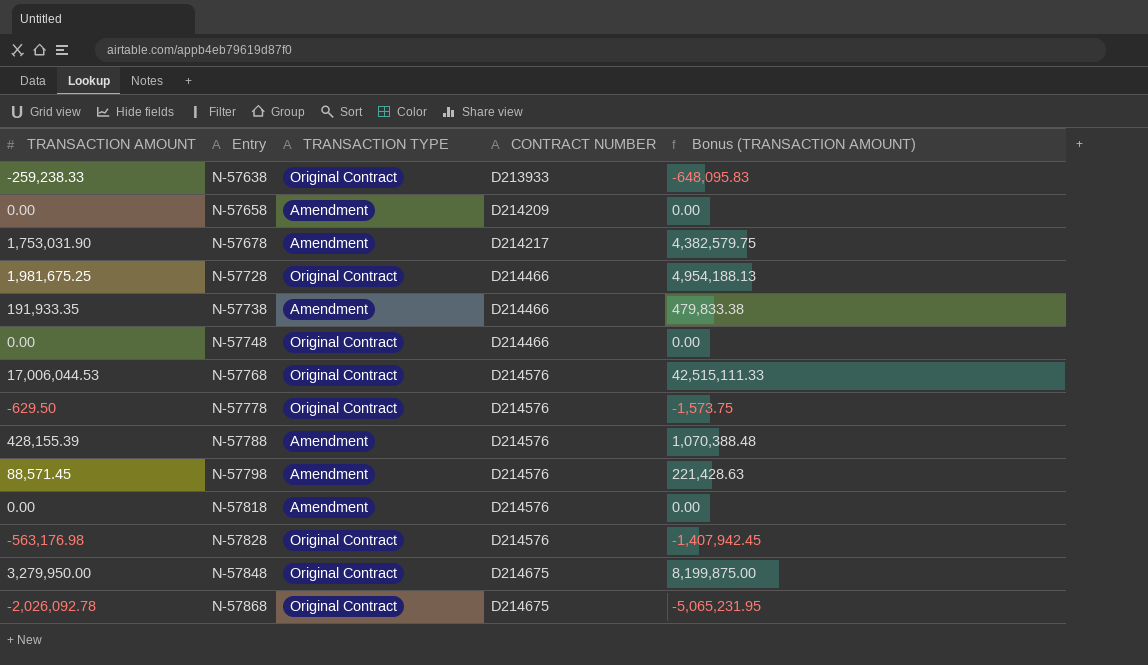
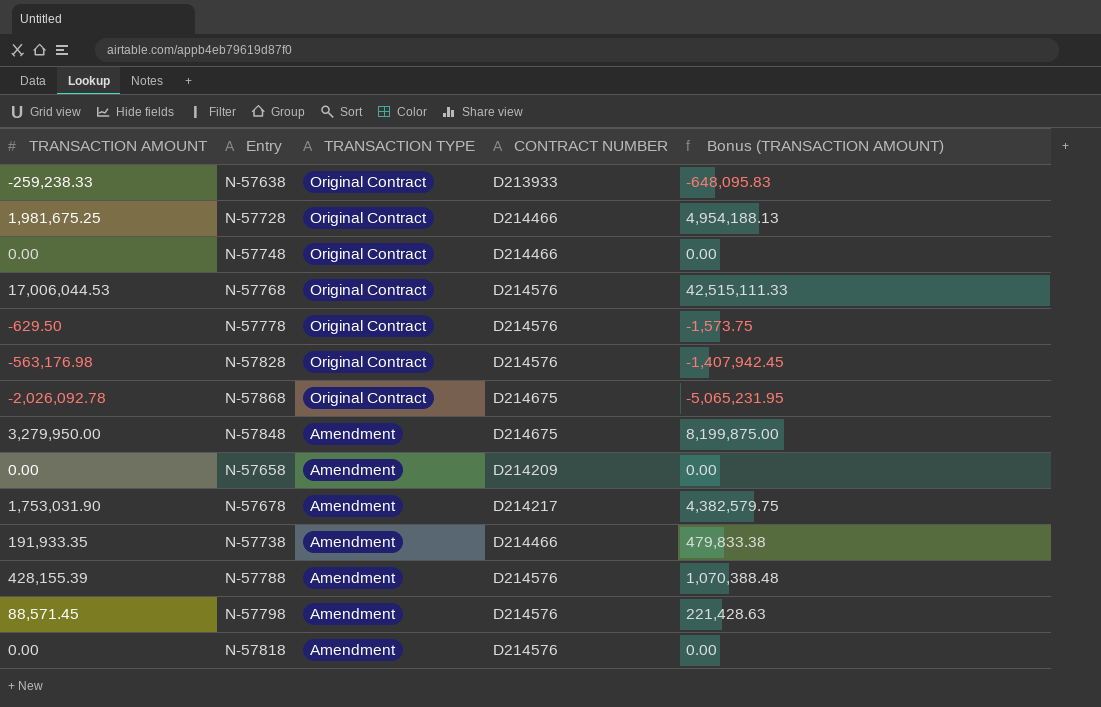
row order: Entry ascending -> TRANSACTION TYPE descending
N-57848 | TRANSACTION TYPE: Original Contract -> Amendment

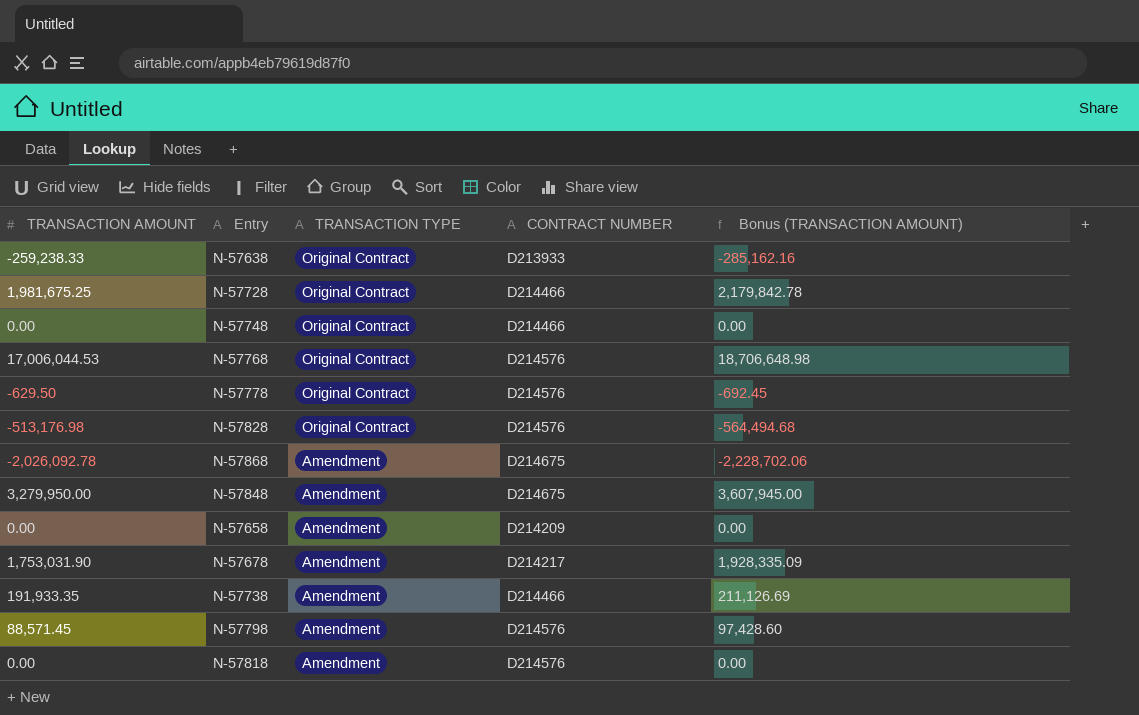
column Bonus (TRANSACTION AMOUNT) | formula: [TRANSACTION AMOUNT] * 2.5 -> [TRANSACTION AMOUNT] * 1.1
row N-57788: 428,155.39 | Amendment | D214576 | 1,070,388.48 -> none
N-57828 | TRANSACTION AMOUNT: -563,176.98 -> -513,176.98
N-57868 | TRANSACTION TYPE: Original Contract -> Amendment

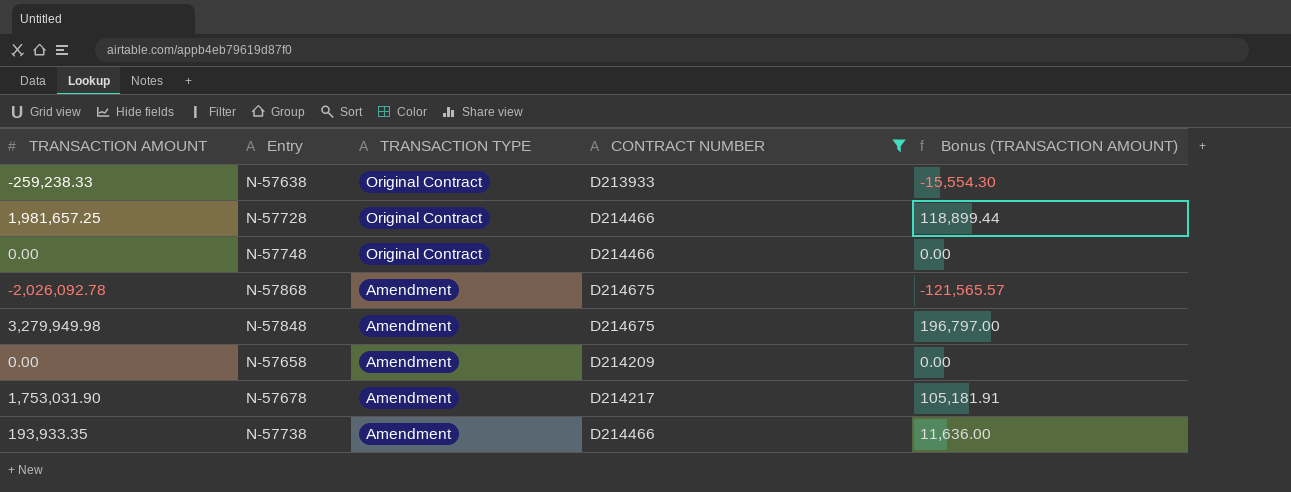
filter: none -> CONTRACT NUMBER != D214576
column Bonus (TRANSACTION AMOUNT) | formula: [TRANSACTION AMOUNT] * 1.1 -> [TRANSACTION AMOUNT] * 0.06
N-57728 | TRANSACTION AMOUNT: 1,981,675.25 -> 1,981,657.25
N-57848 | TRANSACTION AMOUNT: 3,279,950.00 -> 3,279,949.98
N-57738 | TRANSACTION AMOUNT: 191,933.35 -> 193,933.35

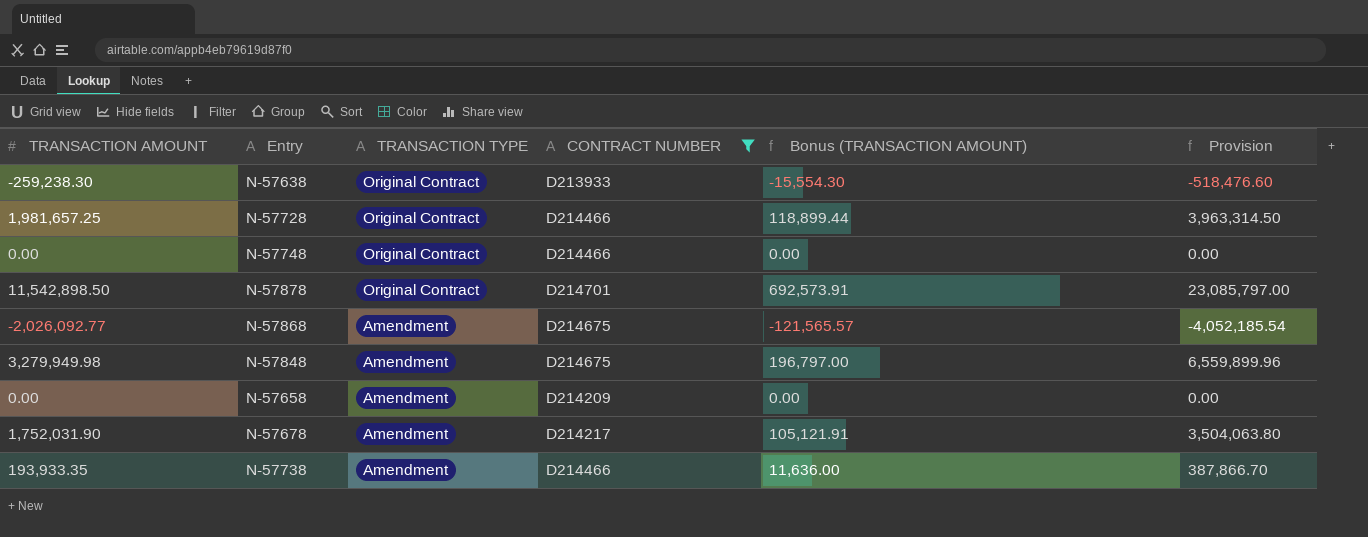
column Provision | formula: none -> [TRANSACTION AMOUNT] * 2
N-57638 | TRANSACTION AMOUNT: -259,238.33 -> -259,238.30
row N-57878: none -> 11,542,898.50 | Original Contract | D214701 | 692,573.91 | 23,085,797.00
N-57868 | TRANSACTION AMOUNT: -2,026,092.78 -> -2,026,092.77
N-57678 | TRANSACTION AMOUNT: 1,753,031.90 -> 1,752,031.90
N-57678 | Bonus (TRANSACTION AMOUNT): 105,181.91 -> 105,121.91

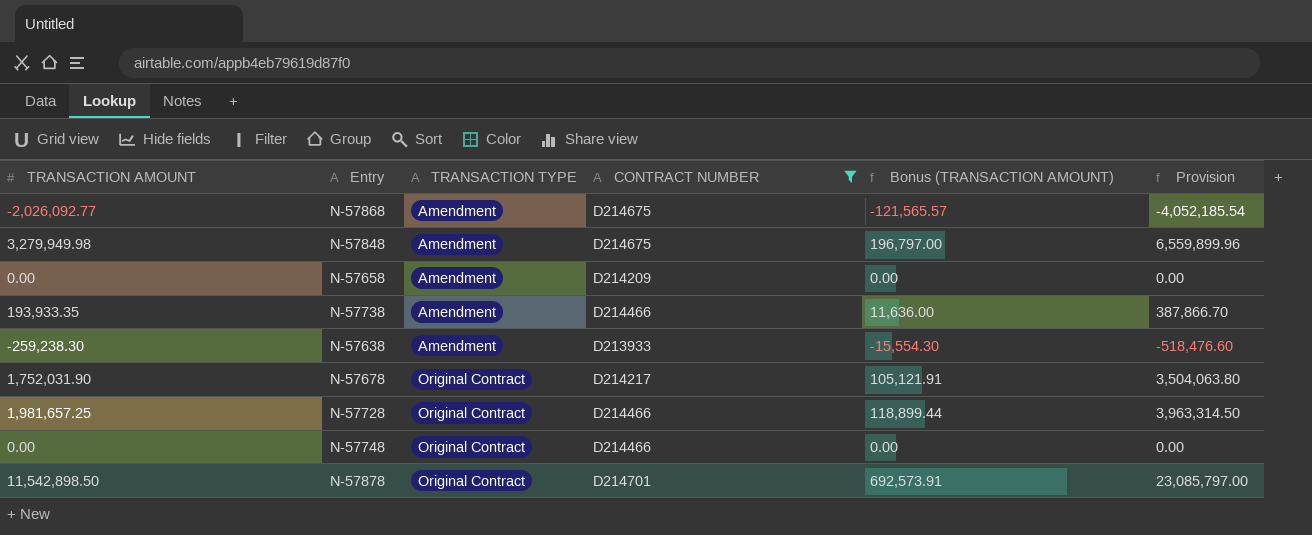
row order: TRANSACTION TYPE descending -> TRANSACTION TYPE ascending
N-57638 | TRANSACTION TYPE: Original Contract -> Amendment
N-57678 | TRANSACTION TYPE: Amendment -> Original Contract

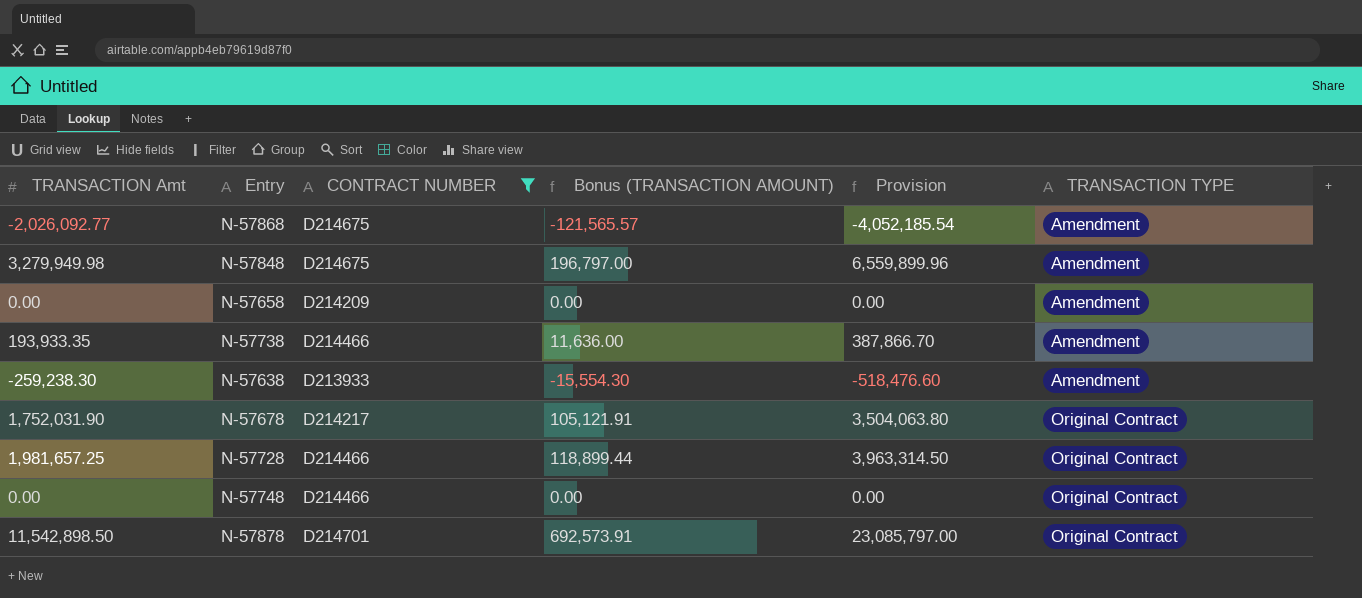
column name: TRANSACTION AMOUNT -> TRANSACTION Amt
column TRANSACTION TYPE | position: 3 -> 6

